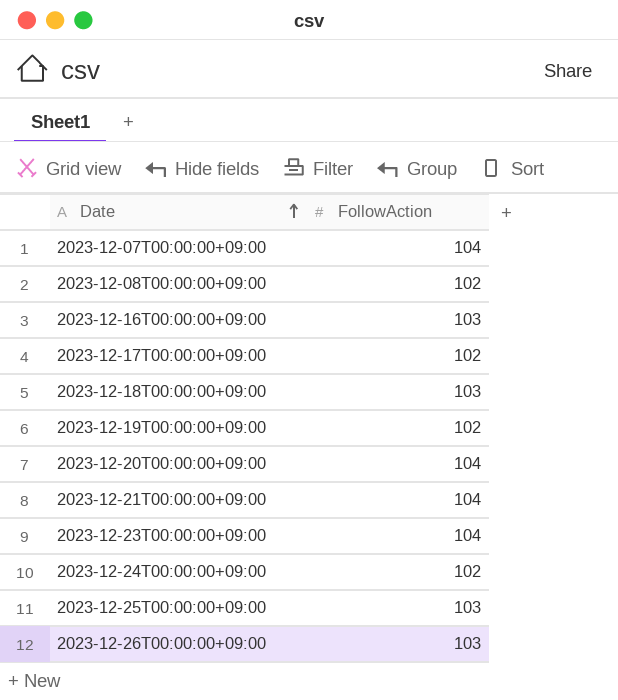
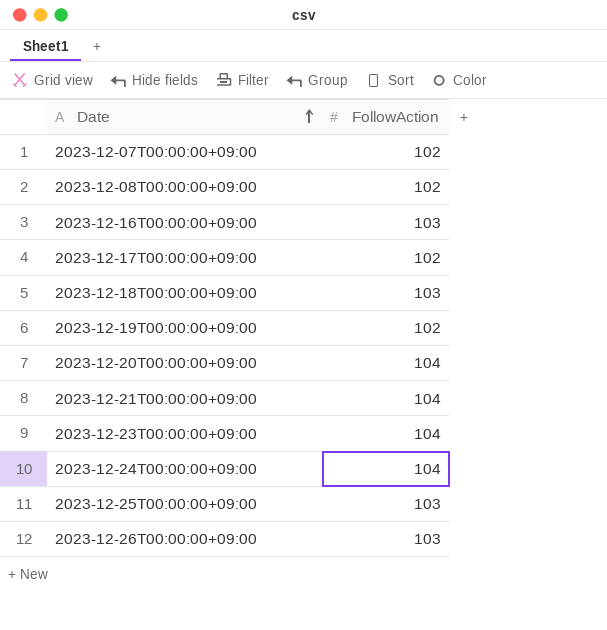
2023-12-07T00:00:00+09:00 | FollowAction: 104 -> 102
2023-12-24T00:00:00+09:00 | FollowAction: 102 -> 104

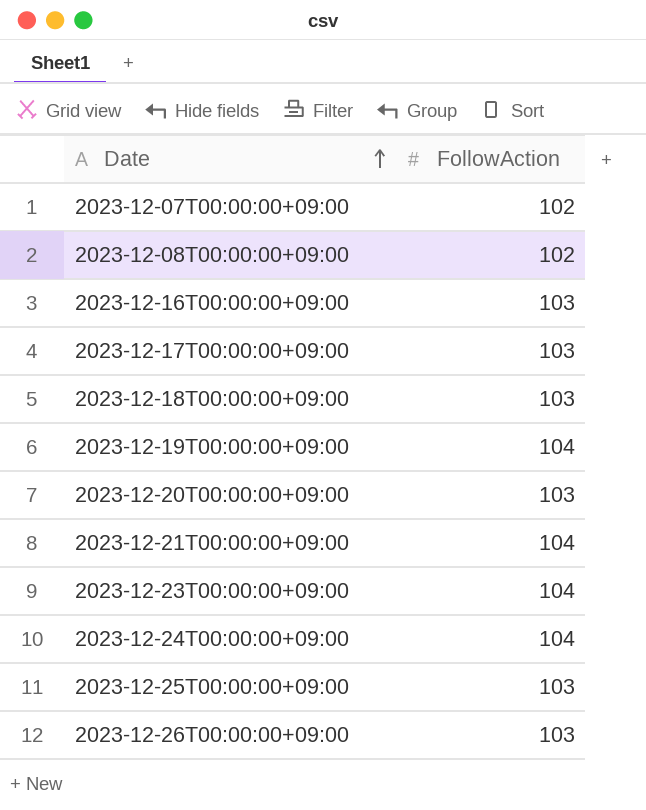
2023-12-17T00:00:00+09:00 | FollowAction: 102 -> 103
2023-12-19T00:00:00+09:00 | FollowAction: 102 -> 104
2023-12-20T00:00:00+09:00 | FollowAction: 104 -> 103

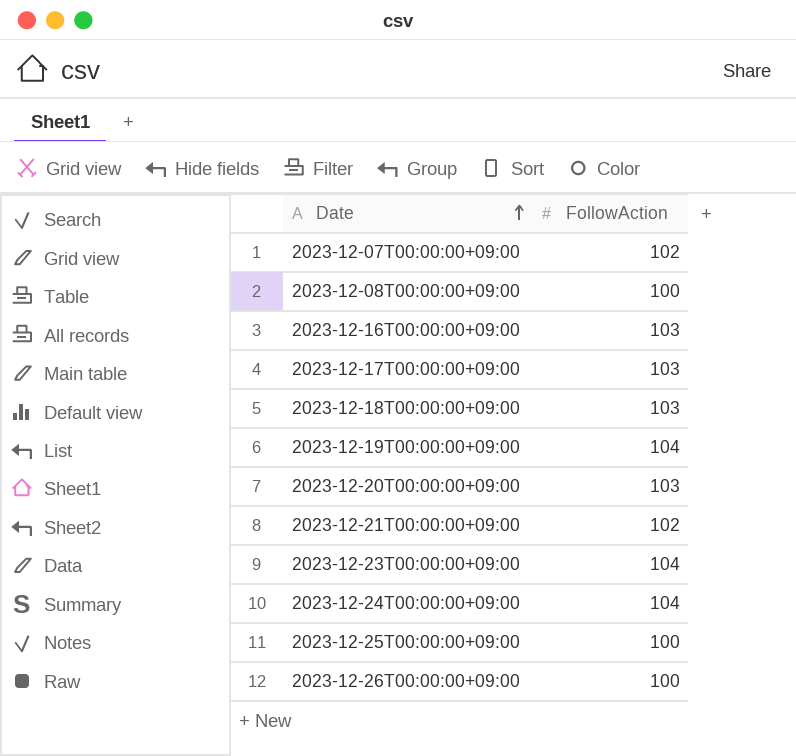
2023-12-08T00:00:00+09:00 | FollowAction: 102 -> 100
2023-12-21T00:00:00+09:00 | FollowAction: 104 -> 102
2023-12-25T00:00:00+09:00 | FollowAction: 103 -> 100
2023-12-26T00:00:00+09:00 | FollowAction: 103 -> 100

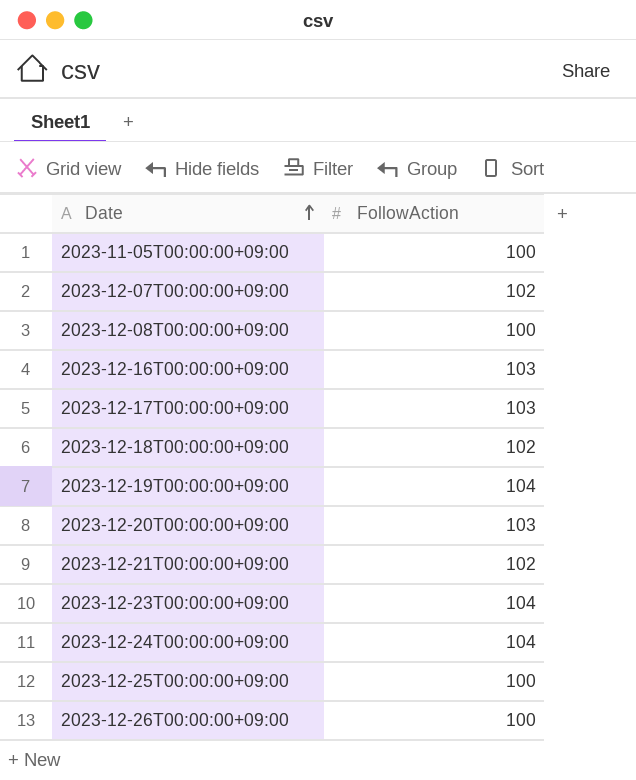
row 2023-11-05T00:00:00+09:00: none -> 100
2023-12-18T00:00:00+09:00 | FollowAction: 103 -> 102

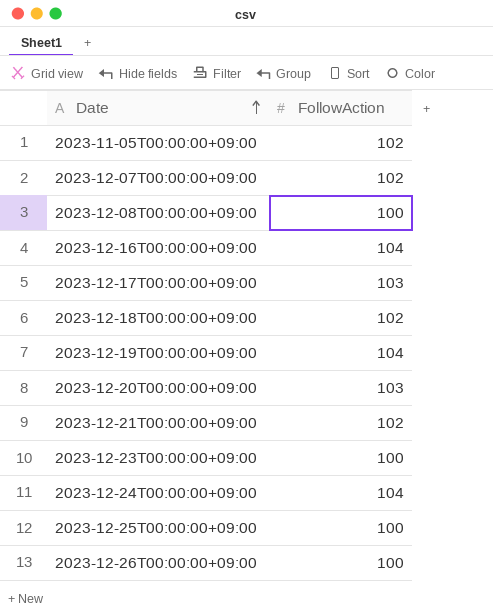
2023-11-05T00:00:00+09:00 | FollowAction: 100 -> 102
2023-12-16T00:00:00+09:00 | FollowAction: 103 -> 104
2023-12-23T00:00:00+09:00 | FollowAction: 104 -> 100

